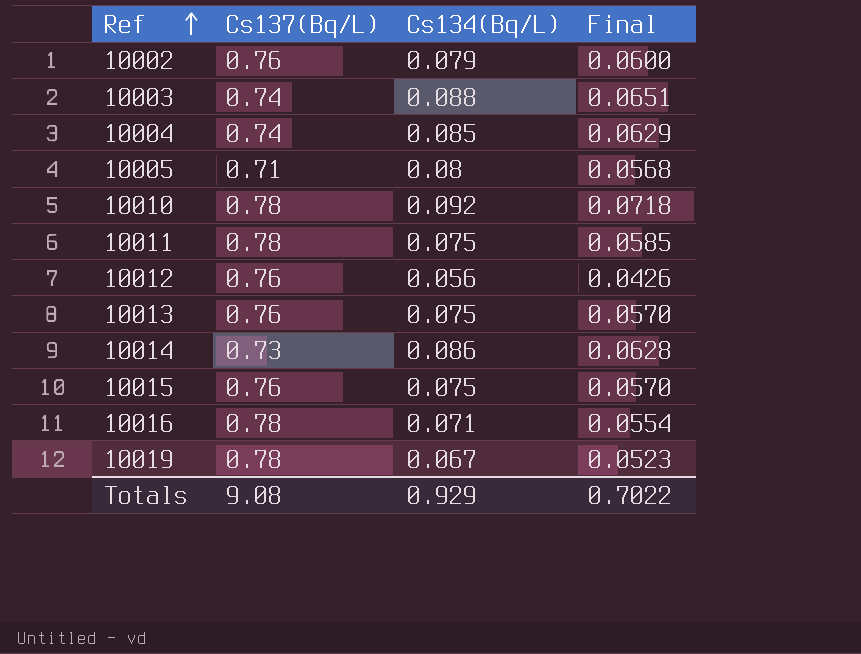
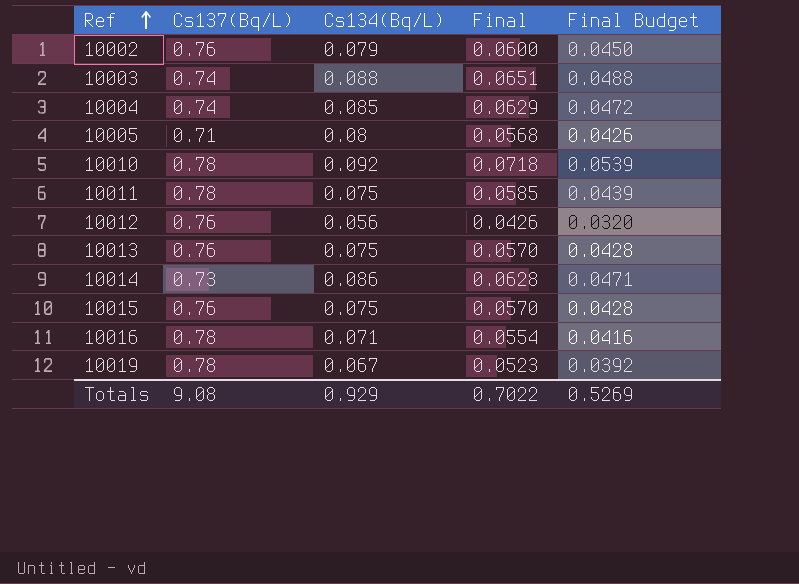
column Final Budget | formula: none -> [Final] * 0.75

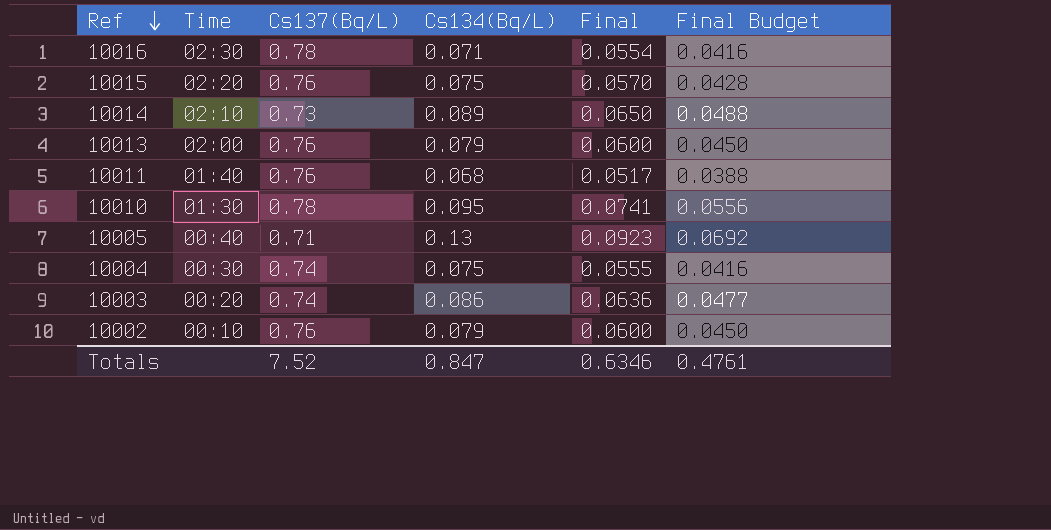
row order: Ref ascending -> Ref descending
column Time | position: none -> 2
row 10012: 0.76 | 0.056 | 0.0426 | 0.0320 -> none
row 10019: 0.78 | 0.067 | 0.0523 | 0.0392 -> none
10014 | Cs134(Bq/L): 0.086 -> 0.089
10014 | Final: 0.0628 -> 0.0650
10014 | Final Budget: 0.0471 -> 0.0488
10013 | Cs134(Bq/L): 0.075 -> 0.079
10013 | Final: 0.0570 -> 0.0600
10013 | Final Budget: 0.0428 -> 0.0450
10011 | Cs137(Bq/L): 0.78 -> 0.76
10011 | Cs134(Bq/L): 0.075 -> 0.068
10011 | Final: 0.0585 -> 0.0517
10011 | Final Budget: 0.0439 -> 0.0388
10010 | Cs134(Bq/L): 0.092 -> 0.095
10010 | Final: 0.0718 -> 0.0741
10010 | Final Budget: 0.0539 -> 0.0556
10005 | Cs134(Bq/L): 0.08 -> 0.13
10005 | Final: 0.0568 -> 0.0923
10005 | Final Budget: 0.0426 -> 0.0692
10004 | Cs134(Bq/L): 0.085 -> 0.075
10004 | Final: 0.0629 -> 0.0555
10004 | Final Budget: 0.0472 -> 0.0416
10003 | Cs134(Bq/L): 0.088 -> 0.086
10003 | Final: 0.0651 -> 0.0636
10003 | Final Budget: 0.0488 -> 0.0477
Totals | Cs137(Bq/L): 9.08 -> 7.52
Totals | Cs134(Bq/L): 0.929 -> 0.847
Totals | Final: 0.7022 -> 0.6346
Totals | Final Budget: 0.5269 -> 0.4761

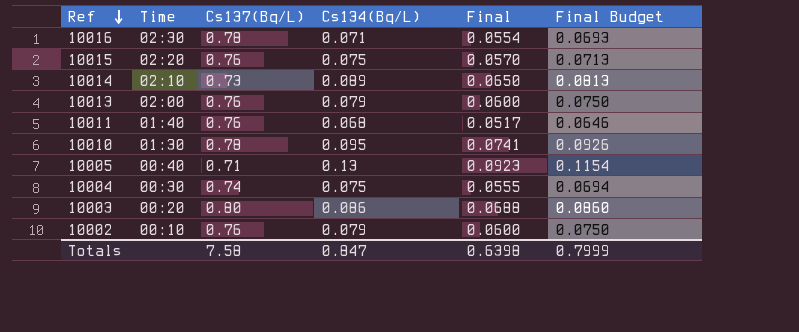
column Final Budget | formula: [Final] * 0.75 -> [Final] * 1.25
10003 | Cs137(Bq/L): 0.74 -> 0.80
10003 | Final: 0.0636 -> 0.0688
Totals | Cs137(Bq/L): 7.52 -> 7.58
Totals | Final: 0.6346 -> 0.6398
Totals | Final Budget: 0.4761 -> 0.7999

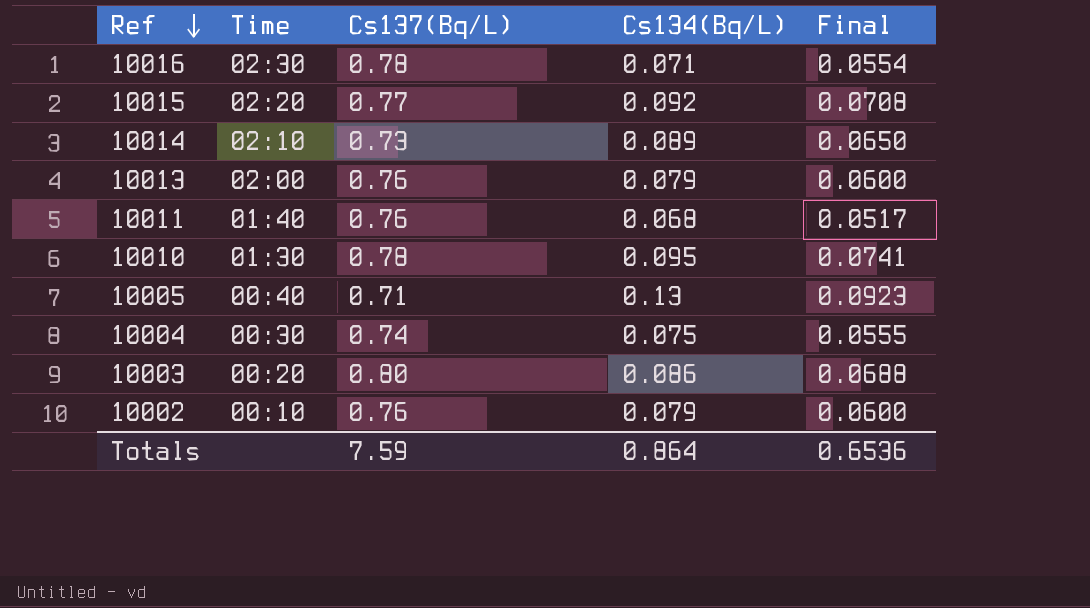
column Final Budget | formula: [Final] * 1.25 -> none
10015 | Cs137(Bq/L): 0.76 -> 0.77
10015 | Cs134(Bq/L): 0.075 -> 0.092
10015 | Final: 0.0570 -> 0.0708
Totals | Cs137(Bq/L): 7.58 -> 7.59
Totals | Cs134(Bq/L): 0.847 -> 0.864
Totals | Final: 0.6398 -> 0.6536

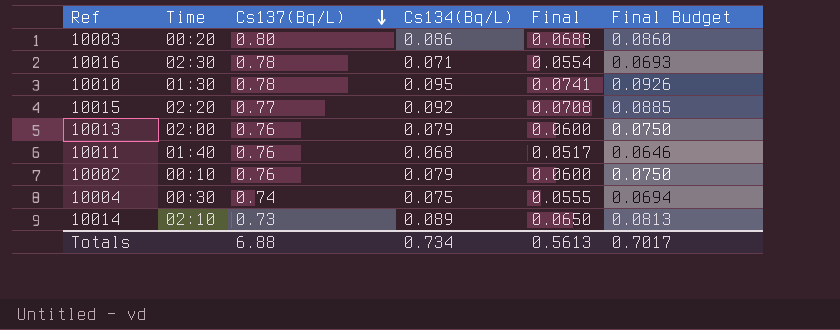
row order: Ref descending -> Cs137(Bq/L) descending
column Final Budget | formula: none -> [Final] * 1.25
row 10005: 00:40 | 0.71 | 0.13 | 0.0923 -> none
Totals | Cs137(Bq/L): 7.59 -> 6.88
Totals | Cs134(Bq/L): 0.864 -> 0.734
Totals | Final: 0.6536 -> 0.5613

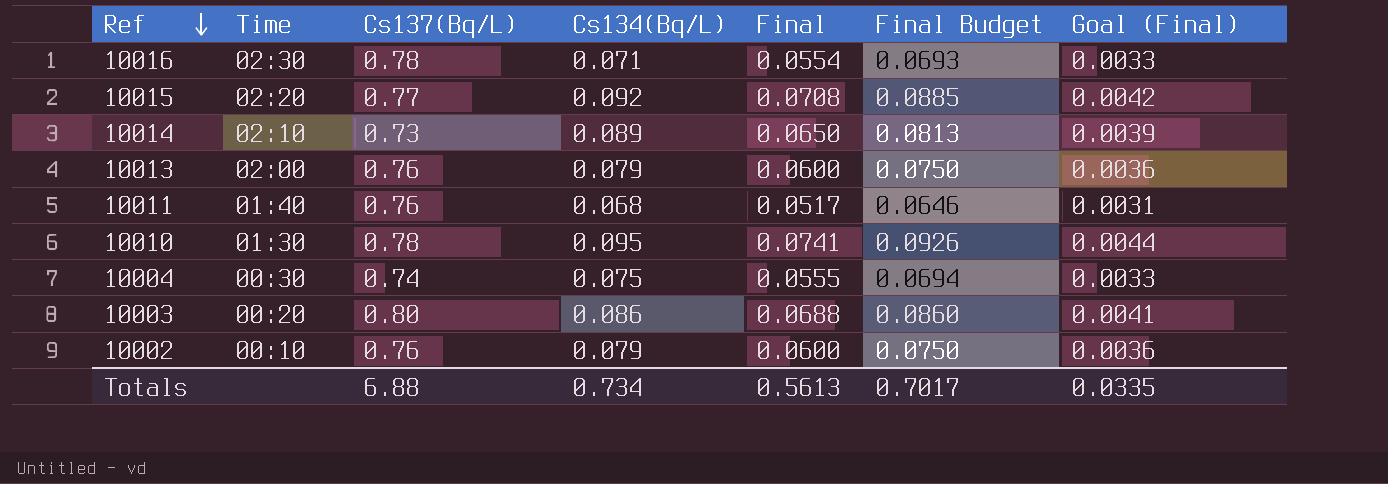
row order: Cs137(Bq/L) descending -> Ref descending
column Goal (Final) | formula: none -> [Final] * 0.06

